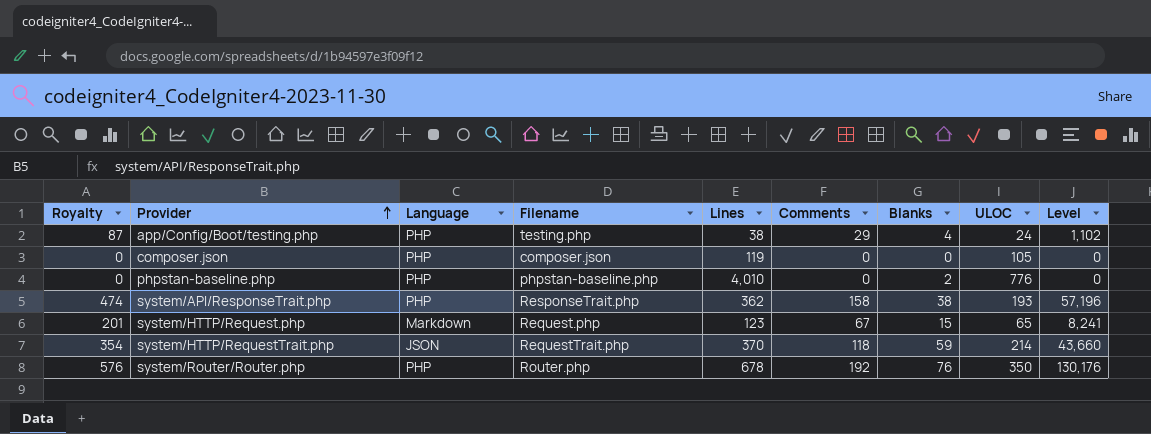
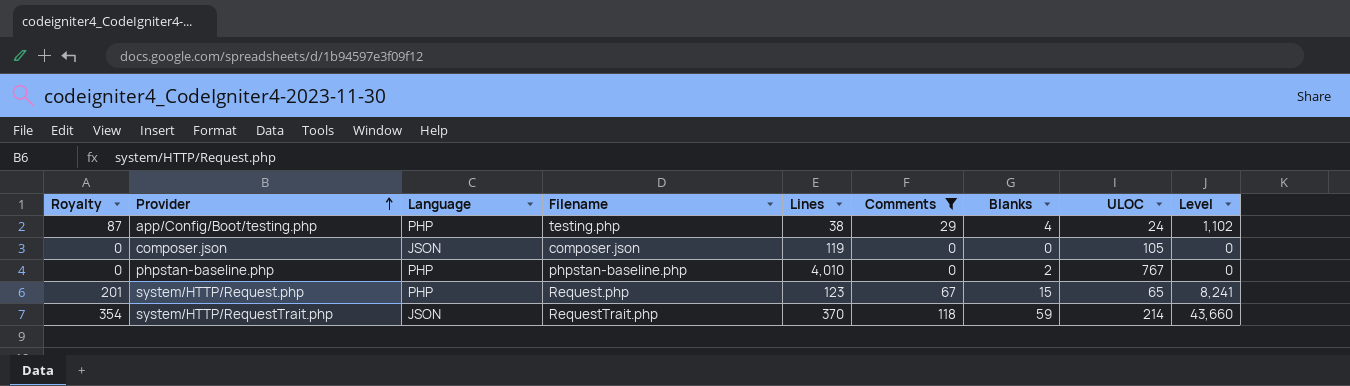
filter: none -> Comments <= 118
composer.json | Language: PHP -> JSON
phpstan-baseline.php | ULOC: 776 -> 767
system/HTTP/Request.php | Language: Markdown -> PHP

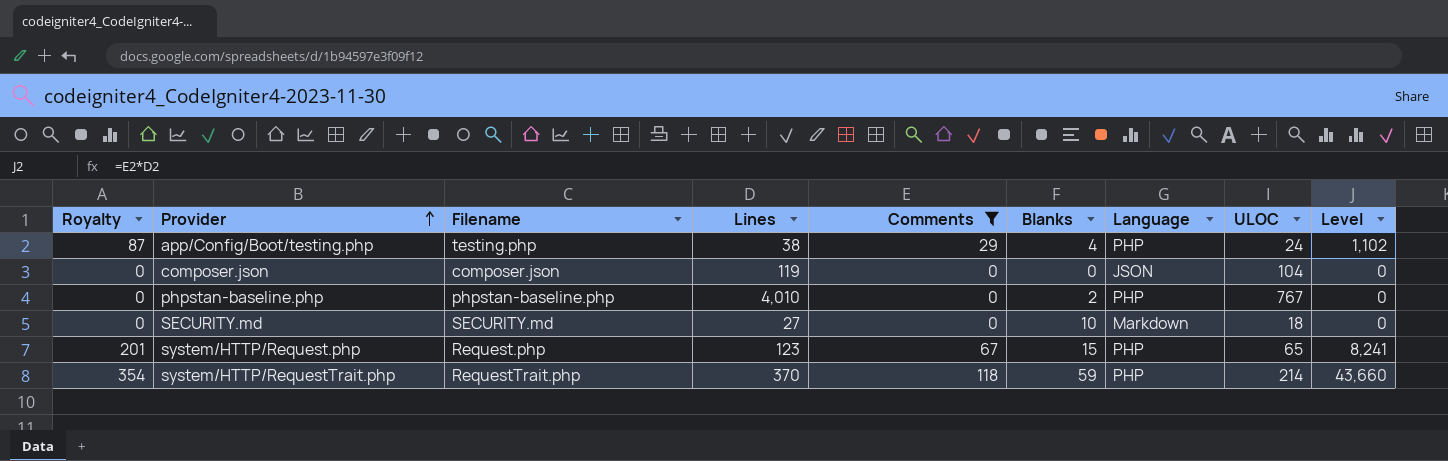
column Language | position: 3 -> 7
composer.json | ULOC: 105 -> 104
row SECURITY.md: none -> 0 | SECURITY.md | 27 | 0 | 10 | Markdown | 18 | 0
system/HTTP/RequestTrait.php | Language: JSON -> PHP

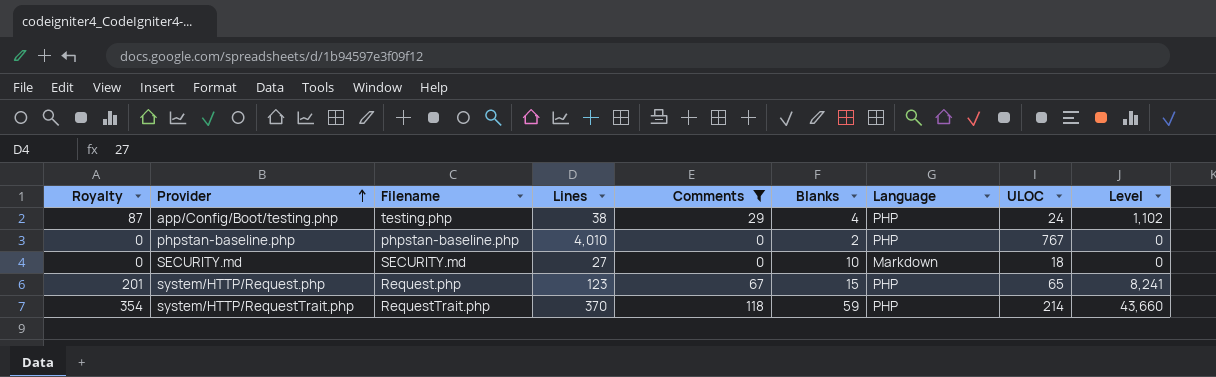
row composer.json: 0 | composer.json | 119 | 0 | 0 | JSON | 104 | 0 -> none

